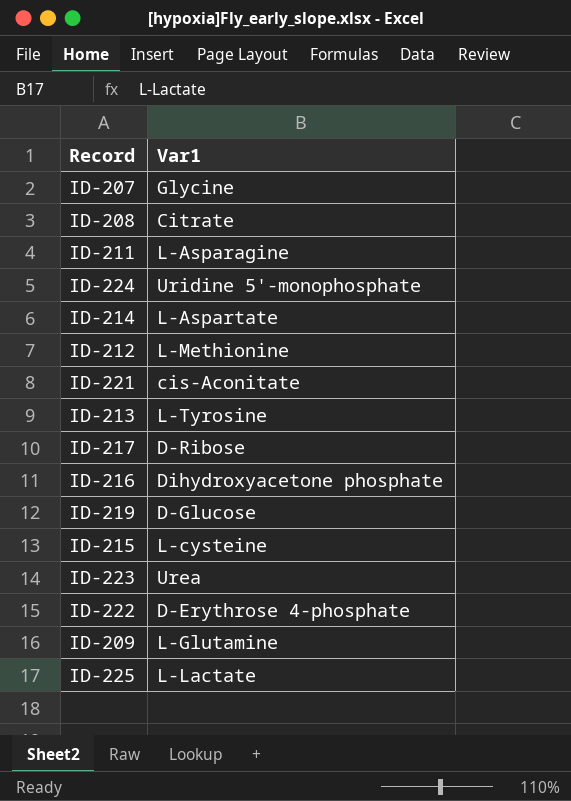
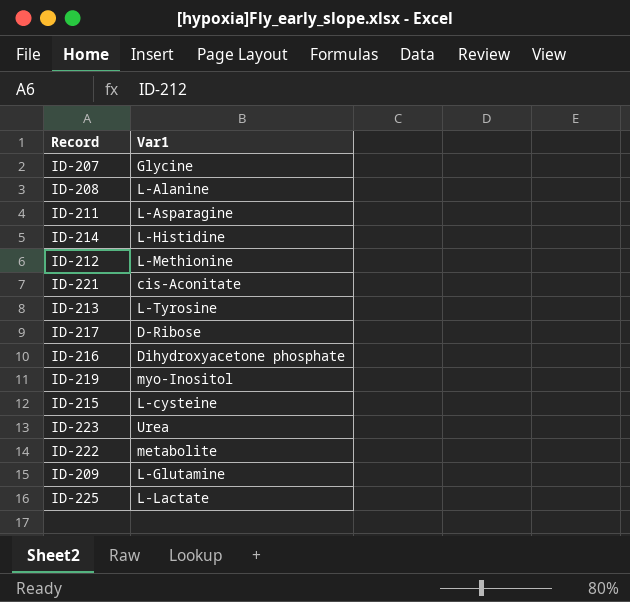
row ID-224: Uridine 5'-monophosphate -> none
ID-208 | Var1: Citrate -> L-Alanine
ID-214 | Var1: L-Aspartate -> L-Histidine
ID-219 | Var1: D-Glucose -> myo-Inositol
ID-222 | Var1: D-Erythrose 4-phosphate -> metabolite

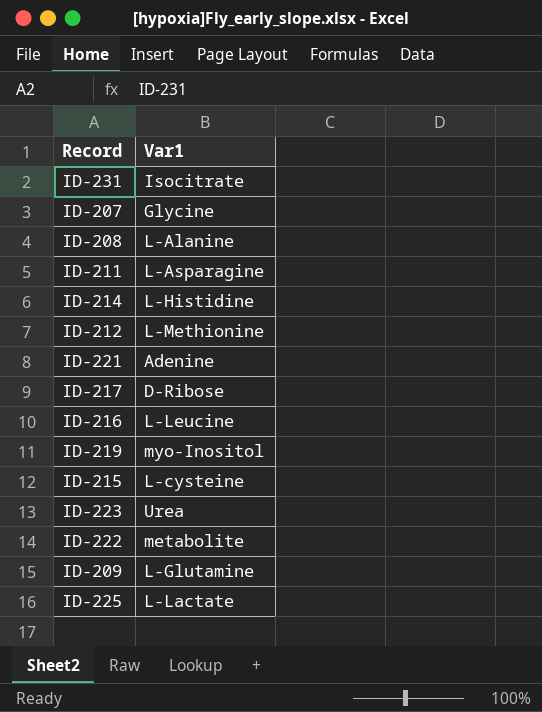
row ID-213: L-Tyrosine -> none
row ID-231: none -> Isocitrate
ID-221 | Var1: cis-Aconitate -> Adenine
ID-216 | Var1: Dihydroxyacetone phosphate -> L-Leucine

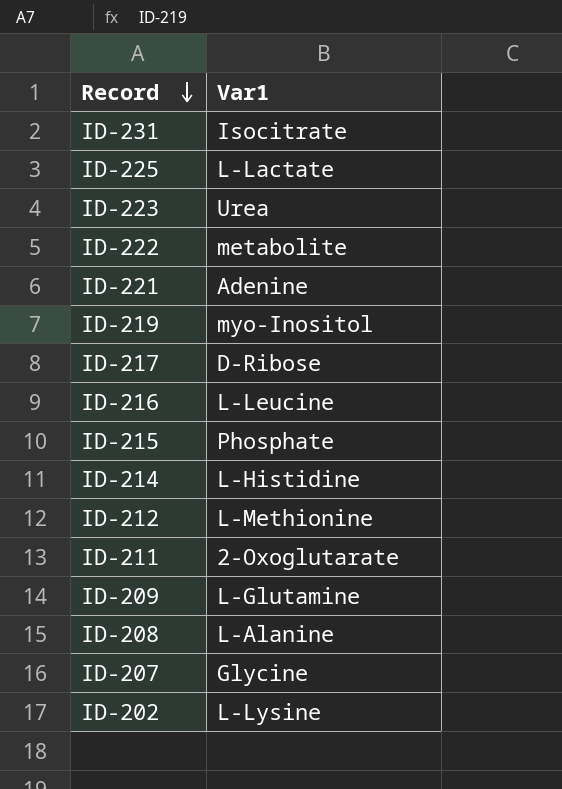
row order: none -> Record descending
ID-215 | Var1: L-cysteine -> Phosphate
ID-211 | Var1: L-Asparagine -> 2-Oxoglutarate
row ID-202: none -> L-Lysine

